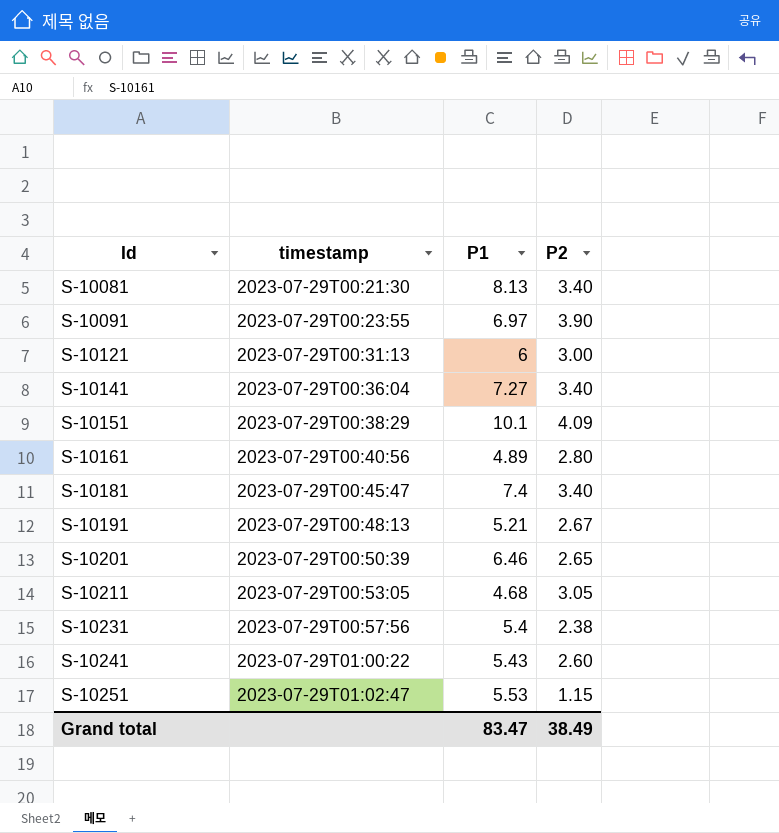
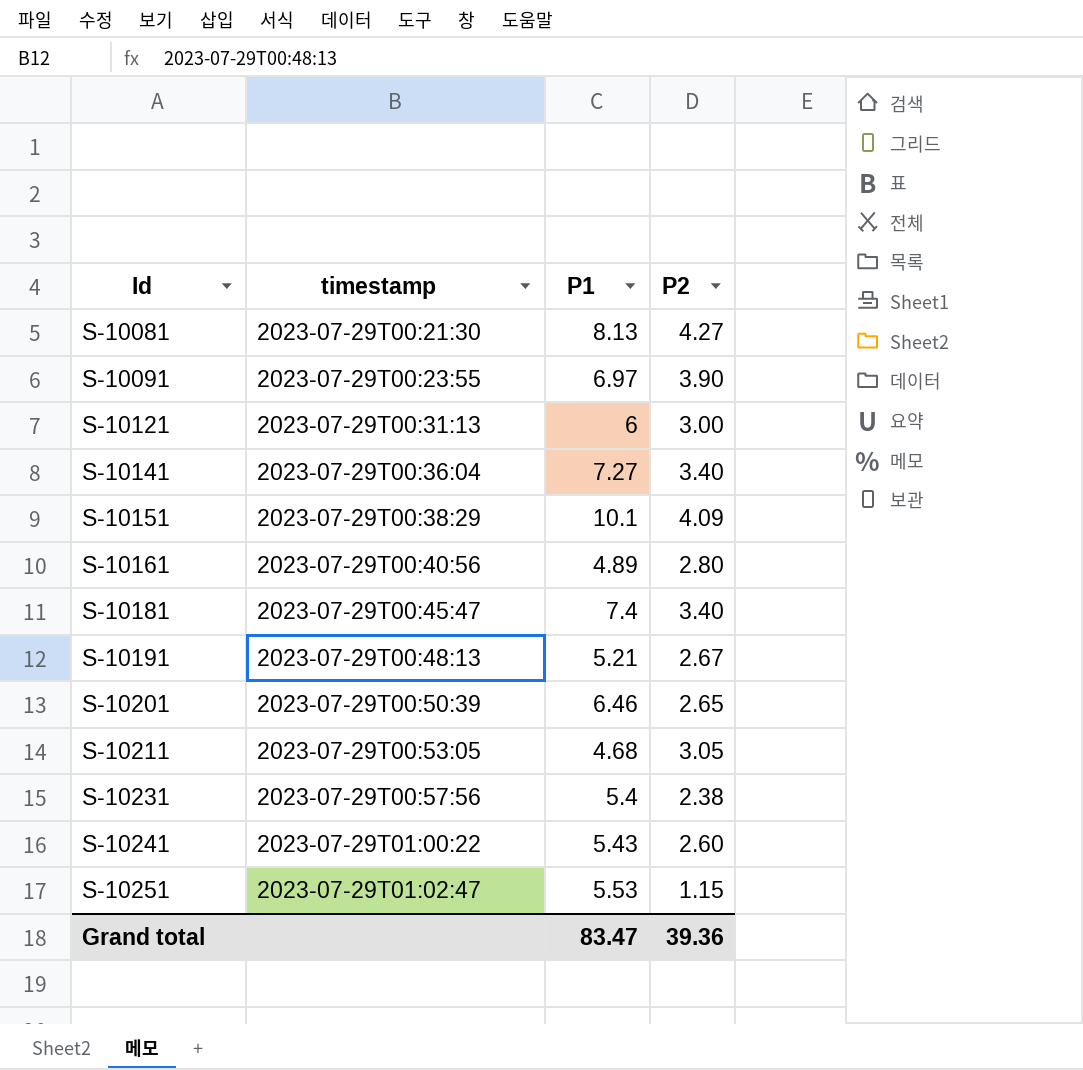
S-10081 | P2: 3.40 -> 4.27
Grand total | P2: 38.49 -> 39.36

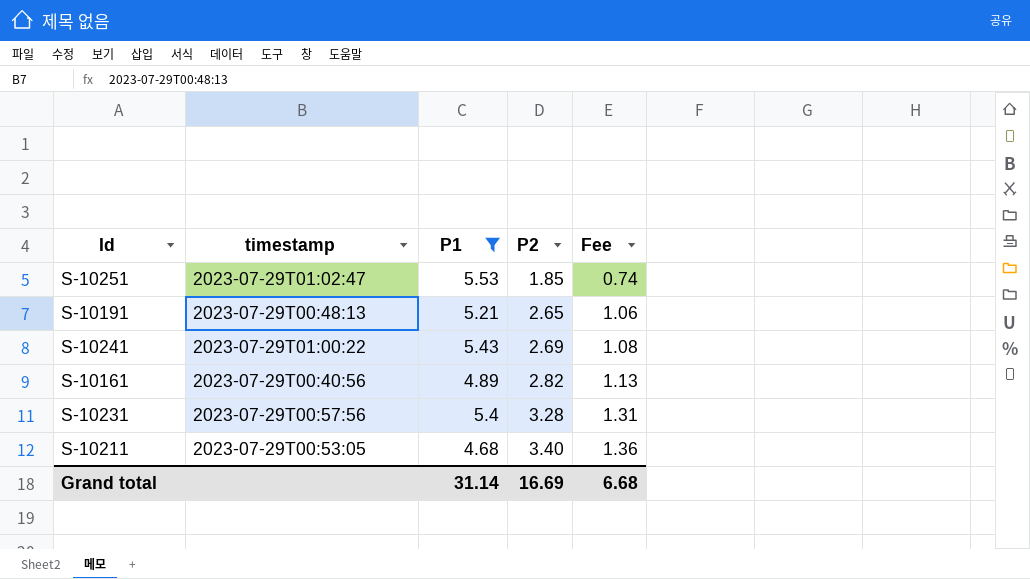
filter: none -> P1 <= 5.53
row order: Id ascending -> P2 ascending
column Fee | formula: none -> [P2] * 0.4
S-10251 | P2: 1.15 -> 1.85
S-10191 | P2: 2.67 -> 2.65
S-10241 | P2: 2.60 -> 2.69
S-10161 | P2: 2.80 -> 2.82
S-10231 | P2: 2.38 -> 3.28
S-10211 | P2: 3.05 -> 3.40
Grand total | P1: 83.47 -> 31.14
Grand total | P2: 39.36 -> 16.69

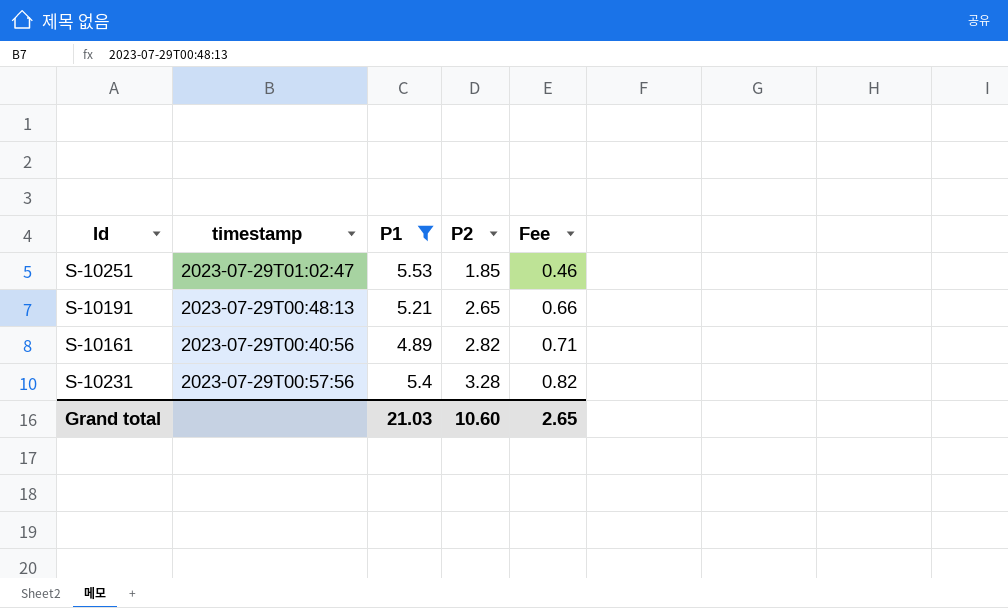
column Fee | formula: [P2] * 0.4 -> [P2] * 0.25
row S-10241: 2023-07-29T01:00:22 | 5.43 | 2.69 | 1.08 -> none
row S-10211: 2023-07-29T00:53:05 | 4.68 | 3.40 | 1.36 -> none
Grand total | P1: 31.14 -> 21.03
Grand total | P2: 16.69 -> 10.60
Grand total | Fee: 6.68 -> 2.65

